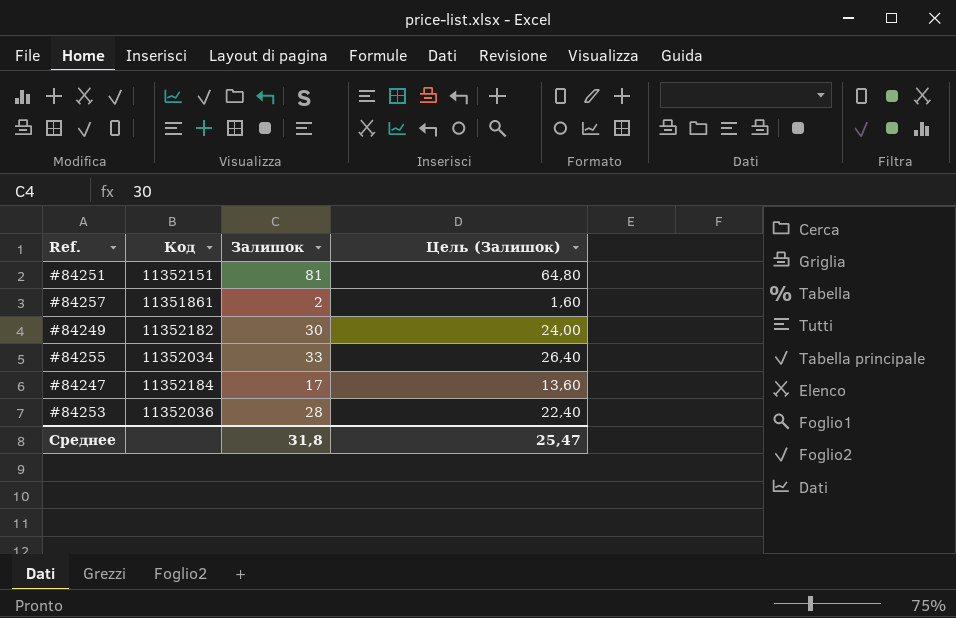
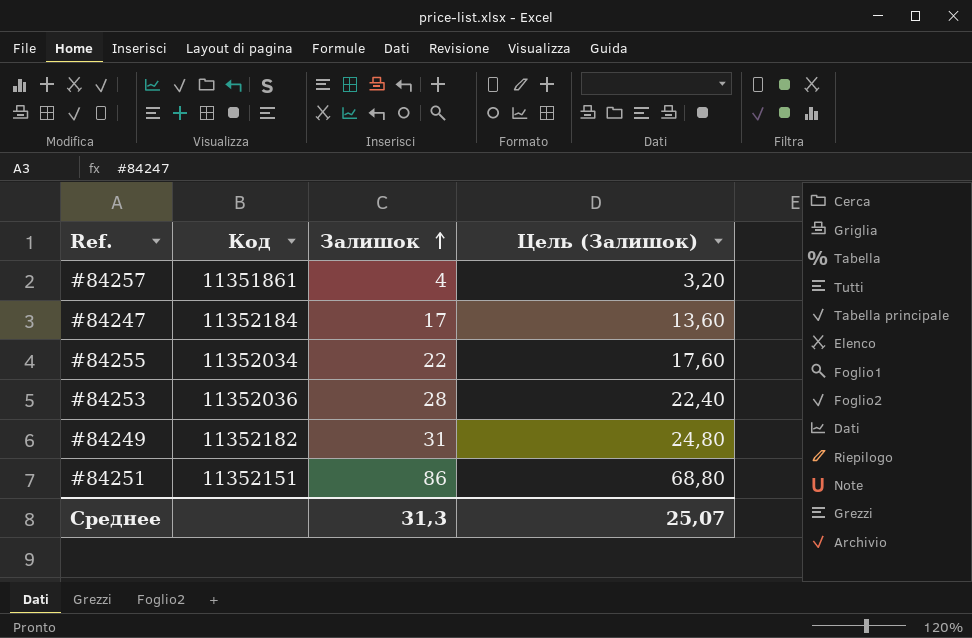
row order: none -> Залишок ascending
#84257 | Залишок: 2 -> 4
#84257 | Цель (Залишок): 1,60 -> 3,20
#84255 | Залишок: 33 -> 22
#84255 | Цель (Залишок): 26,40 -> 17,60
#84249 | Залишок: 30 -> 31
#84249 | Цель (Залишок): 24,00 -> 24,80
#84251 | Залишок: 81 -> 86
#84251 | Цель (Залишок): 64,80 -> 68,80
Среднее | Залишок: 31,8 -> 31,3
Среднее | Цель (Залишок): 25,47 -> 25,07

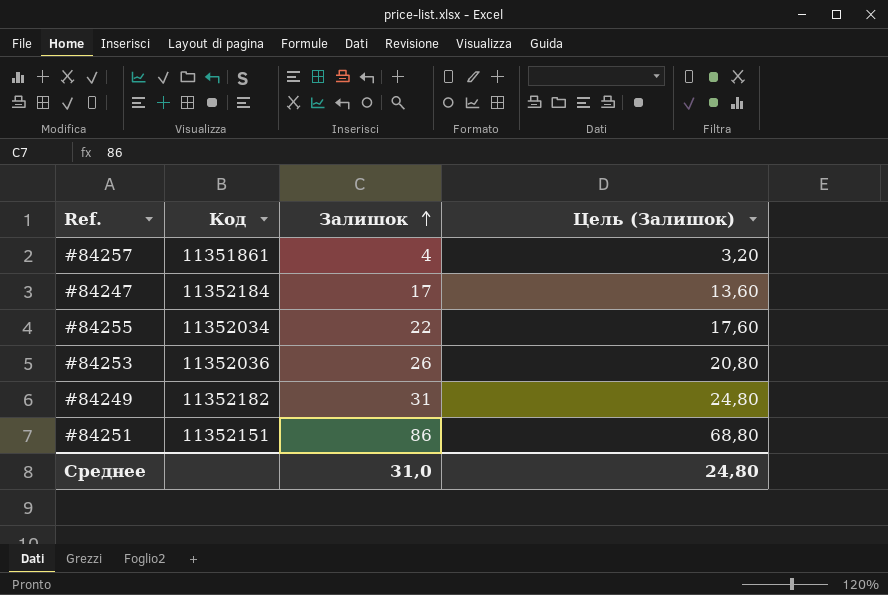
#84253 | Залишок: 28 -> 26
#84253 | Цель (Залишок): 22,40 -> 20,80
Среднее | Залишок: 31,3 -> 31,0
Среднее | Цель (Залишок): 25,07 -> 24,80

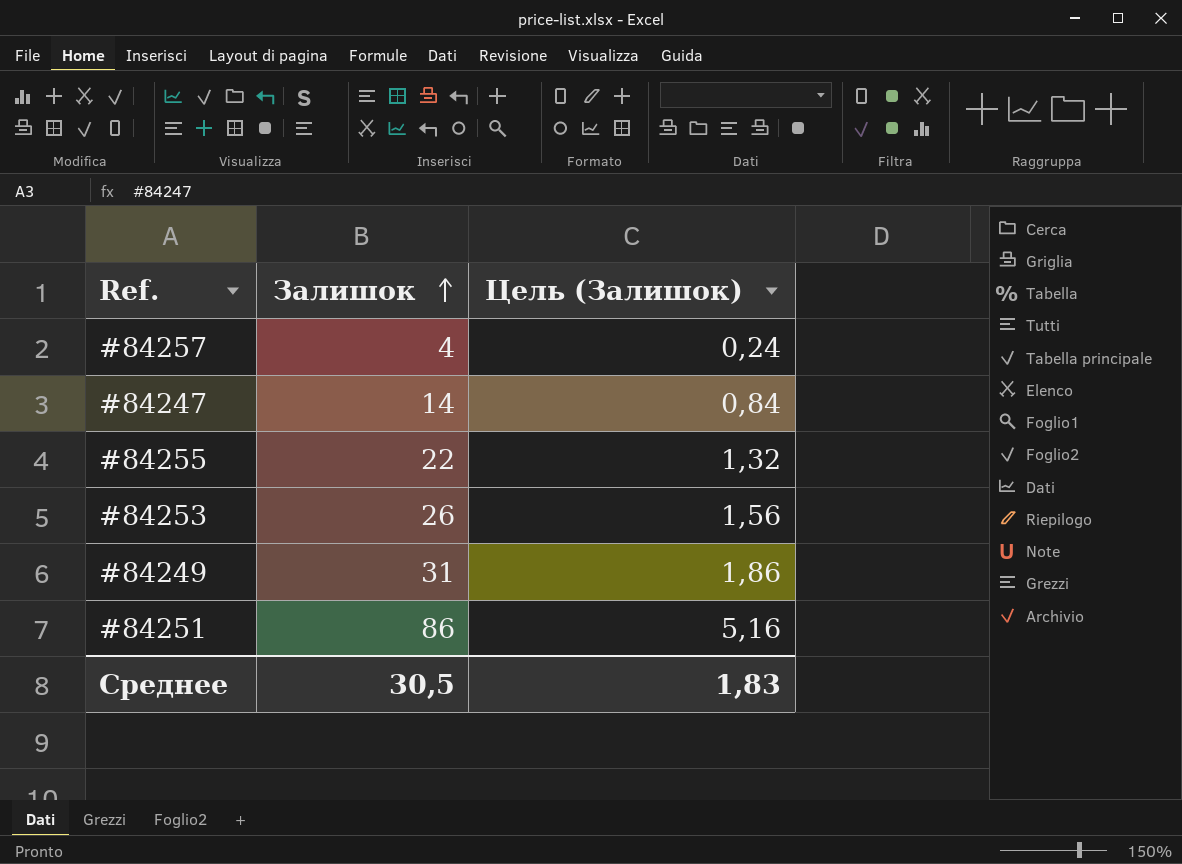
column Код | position: 2 -> none
column Цель (Залишок) | formula: [Залишок] * 0,8 -> [Залишок] * 0,06
#84247 | Залишок: 17 -> 14
Среднее | Залишок: 31,0 -> 30,5
Среднее | Цель (Залишок): 24,80 -> 1,83

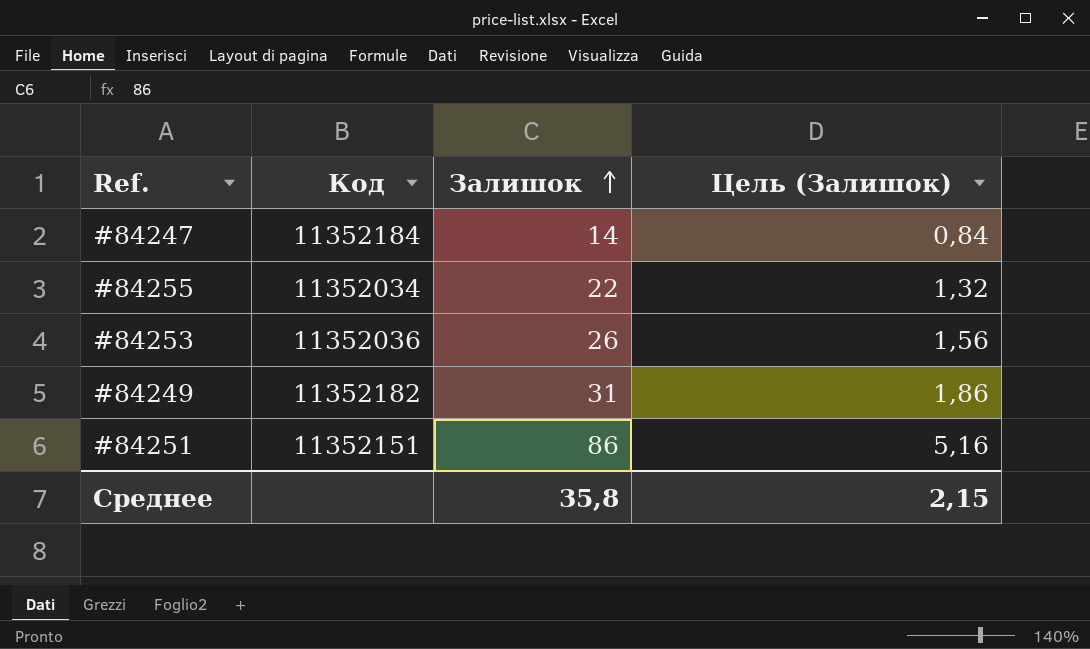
column Код | position: none -> 2
row #84257: 4 | 0,24 -> none
Среднее | Залишок: 30,5 -> 35,8
Среднее | Цель (Залишок): 1,83 -> 2,15

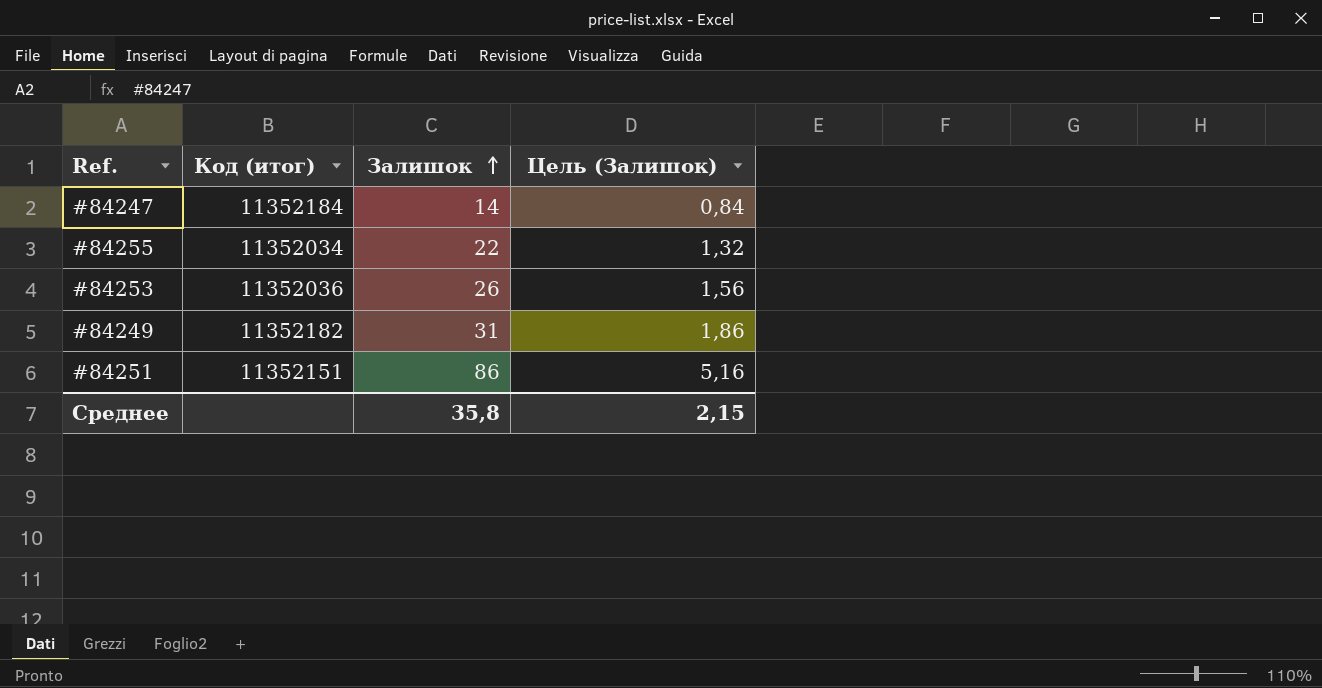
column name: Код -> Код (итог)

